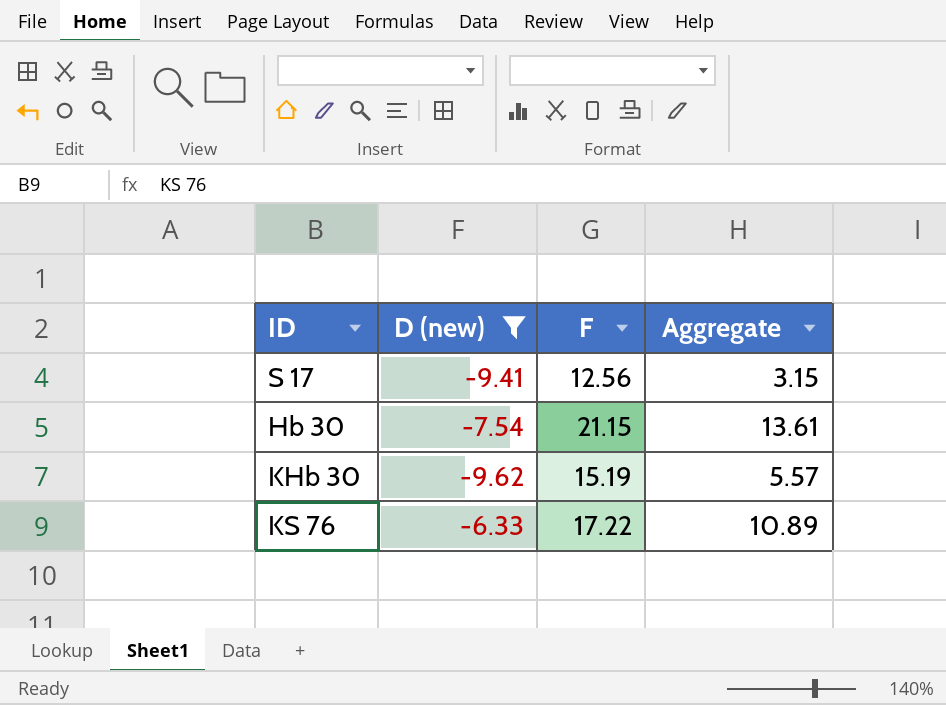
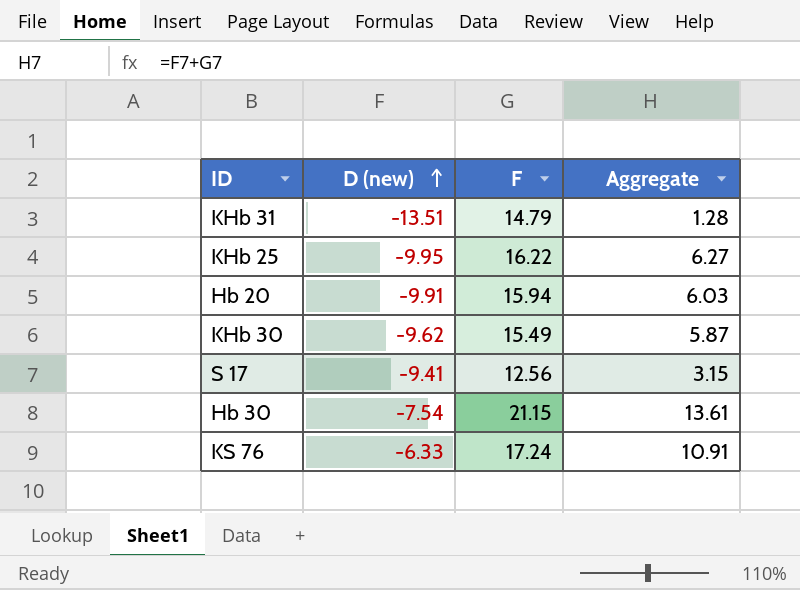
filter: D (new) >= -9.62 -> none
row order: none -> D (new) ascending
KHb 30 | F: 15.19 -> 15.49
KHb 30 | Aggregate: 5.57 -> 5.87
KS 76 | F: 17.22 -> 17.24
KS 76 | Aggregate: 10.89 -> 10.91

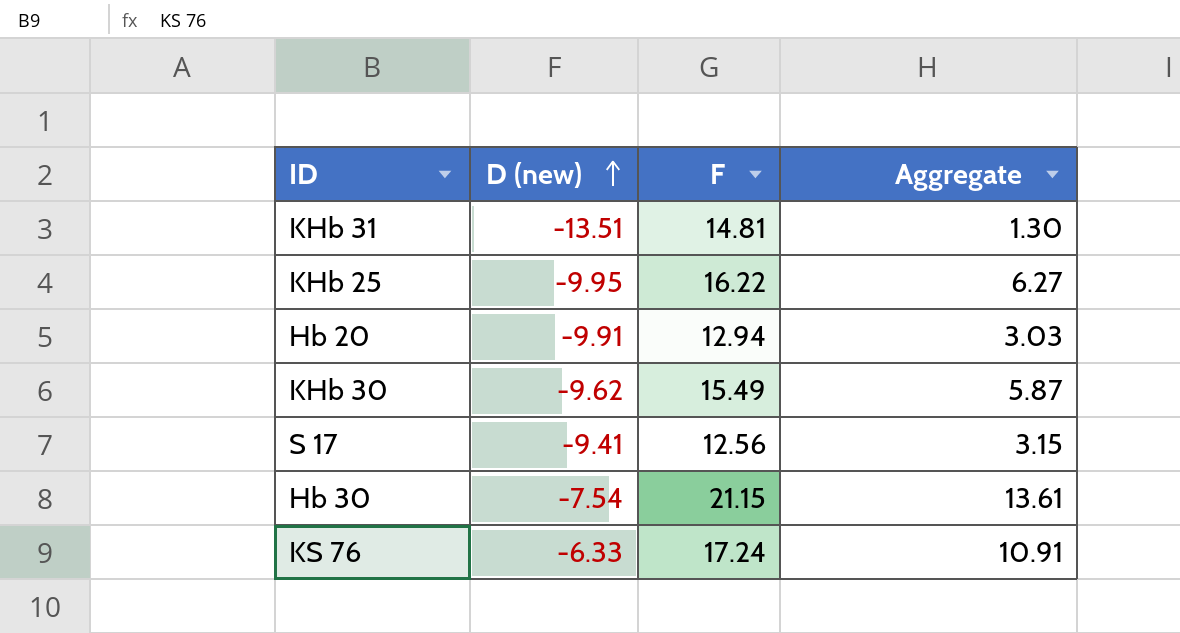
KHb 31 | F: 14.79 -> 14.81
KHb 31 | Aggregate: 1.28 -> 1.30
Hb 20 | F: 15.94 -> 12.94
Hb 20 | Aggregate: 6.03 -> 3.03

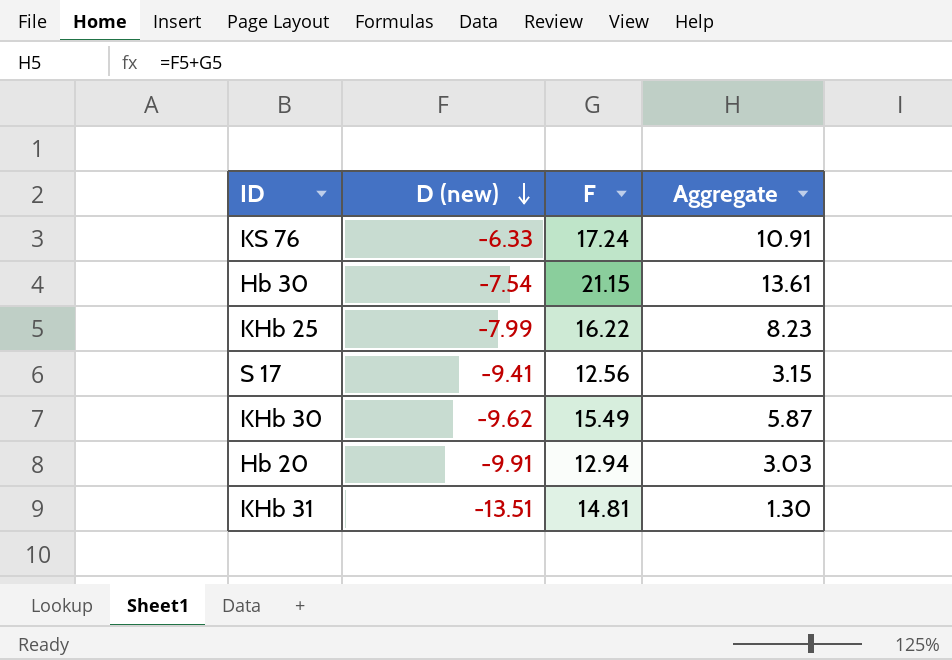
row order: D (new) ascending -> D (new) descending
KHb 25 | D (new): -9.95 -> -7.99
KHb 25 | Aggregate: 6.27 -> 8.23

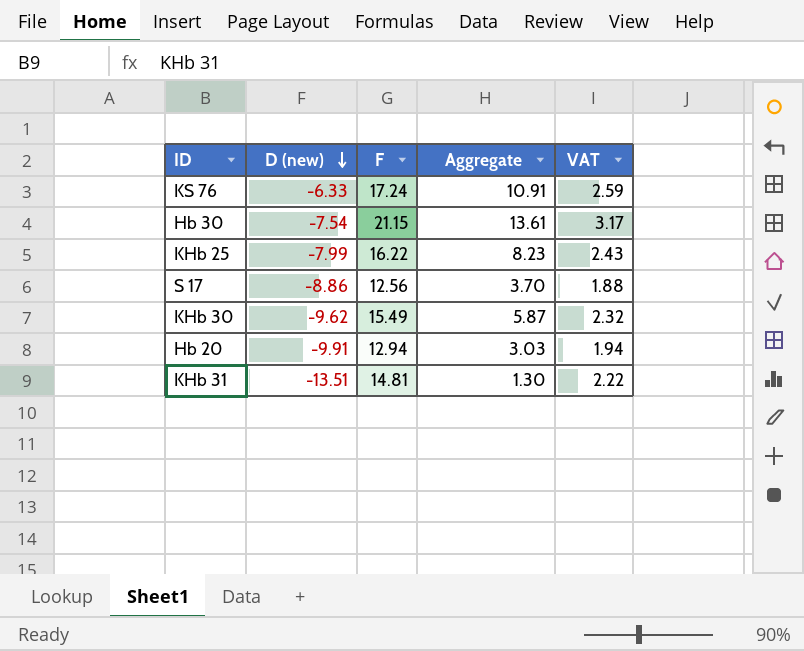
column VAT | formula: none -> [F] * 0.15
S 17 | D (new): -9.41 -> -8.86
S 17 | Aggregate: 3.15 -> 3.70

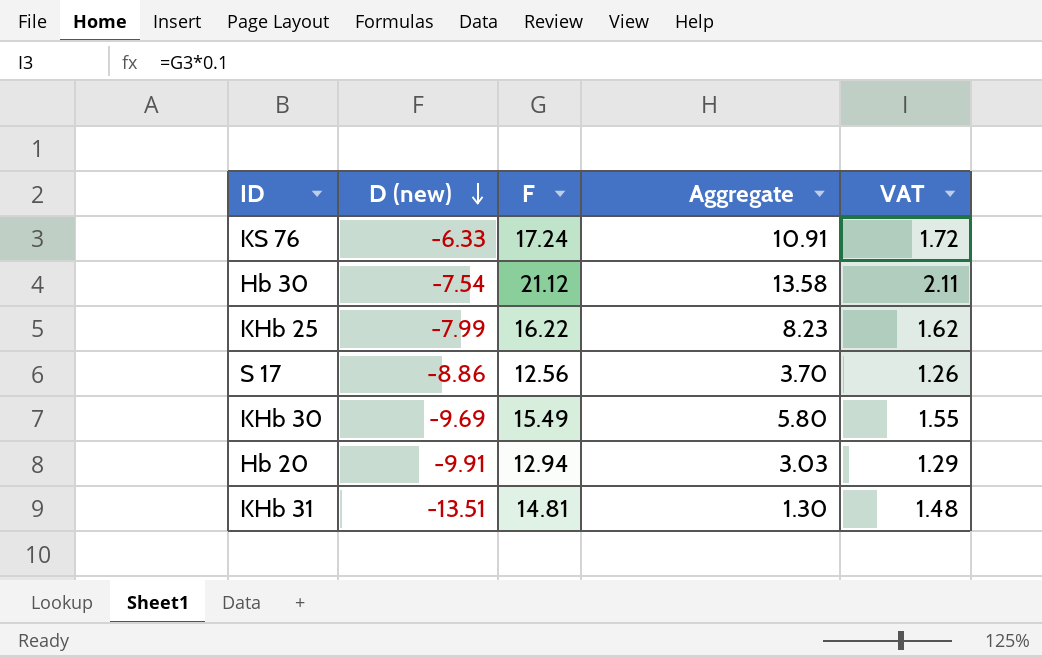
column VAT | formula: [F] * 0.15 -> [F] * 0.1
Hb 30 | F: 21.15 -> 21.12
Hb 30 | Aggregate: 13.61 -> 13.58
KHb 30 | D (new): -9.62 -> -9.69
KHb 30 | Aggregate: 5.87 -> 5.80

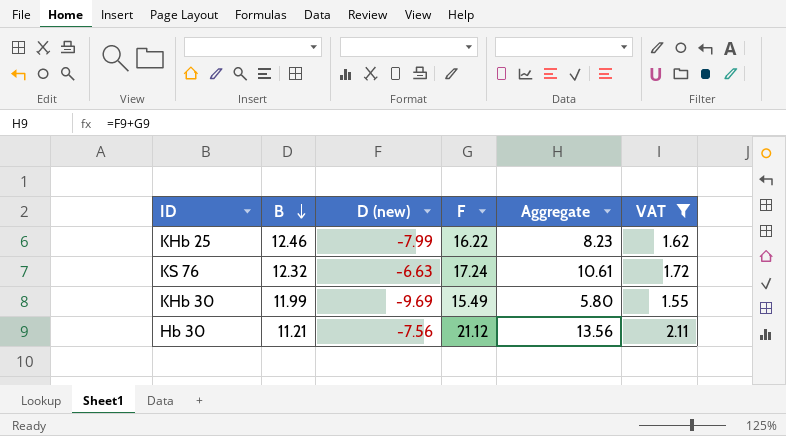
filter: none -> VAT >= 1.55
row order: D (new) descending -> B descending
column B | position: none -> 2
KS 76 | D (new): -6.33 -> -6.63
KS 76 | Aggregate: 10.91 -> 10.61
Hb 30 | D (new): -7.54 -> -7.56
Hb 30 | Aggregate: 13.58 -> 13.56

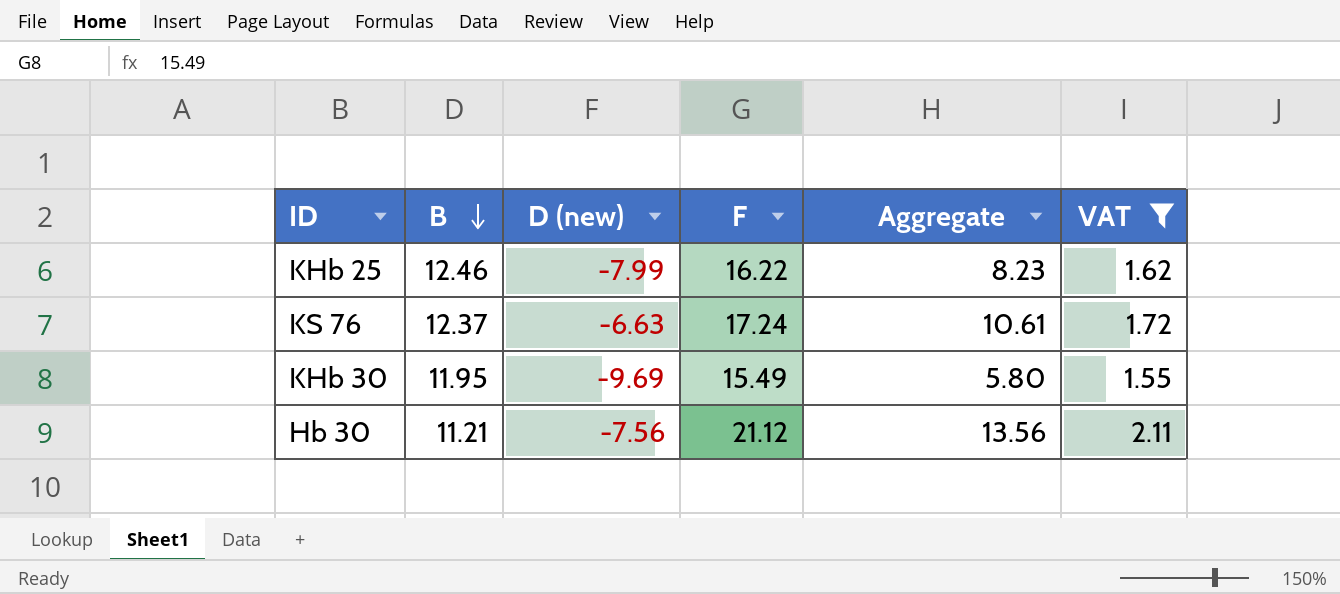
KS 76 | B: 12.32 -> 12.37
KHb 30 | B: 11.99 -> 11.95

